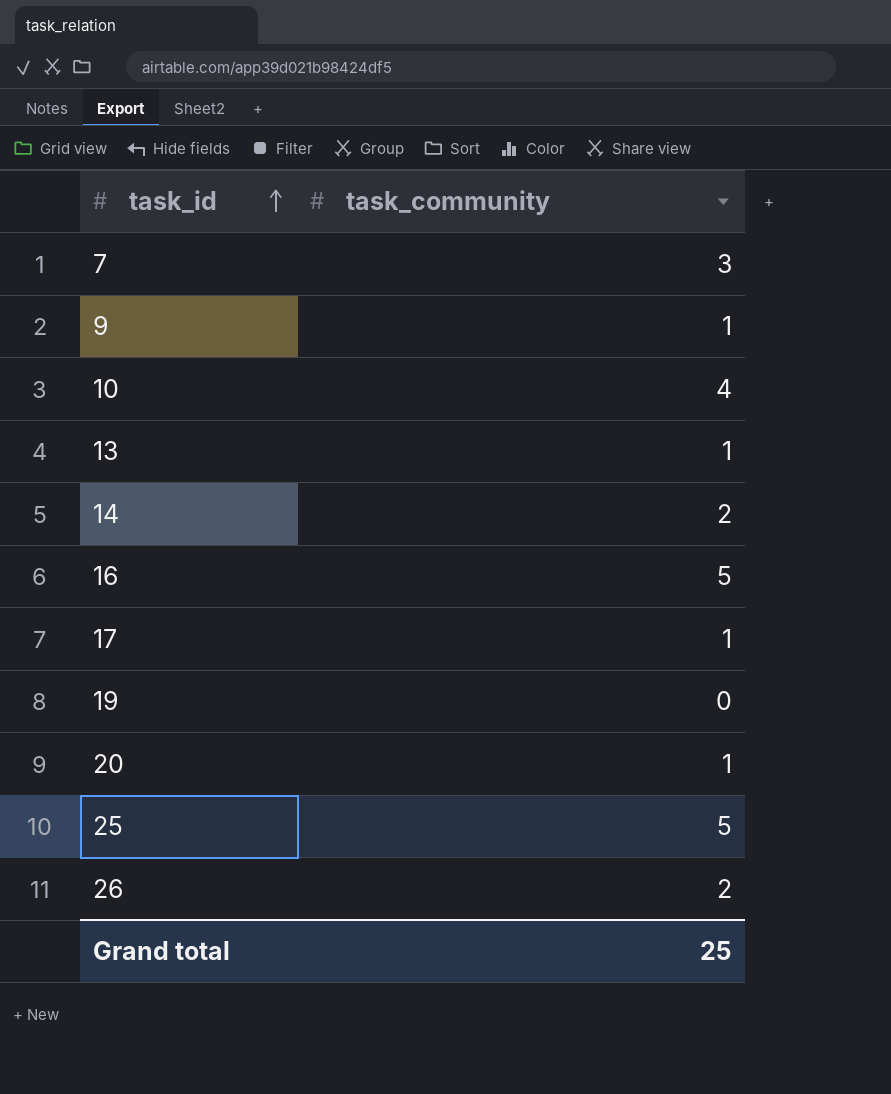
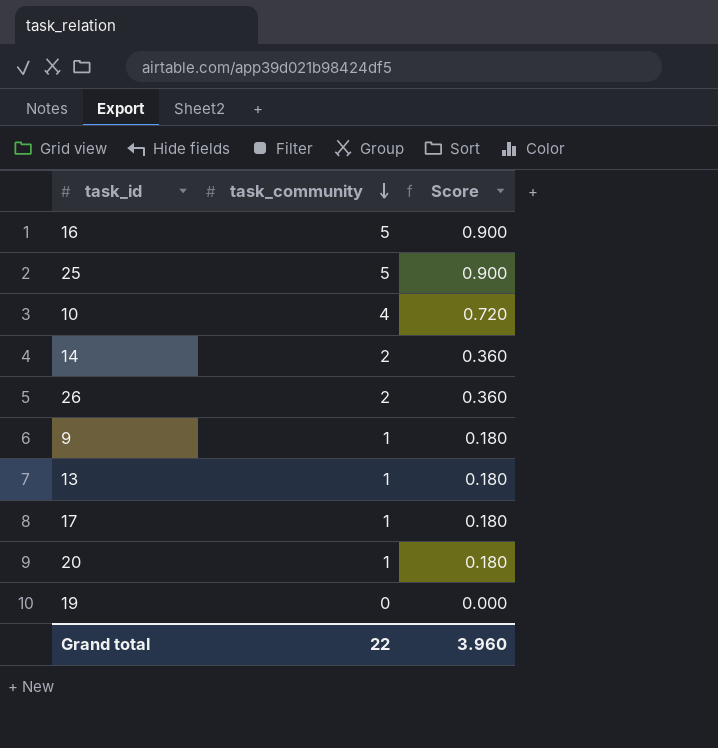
row order: task_id ascending -> task_community descending
column Score | formula: none -> [task_community] * 0.18
row 7: 3 -> none
Grand total | task_community: 25 -> 22

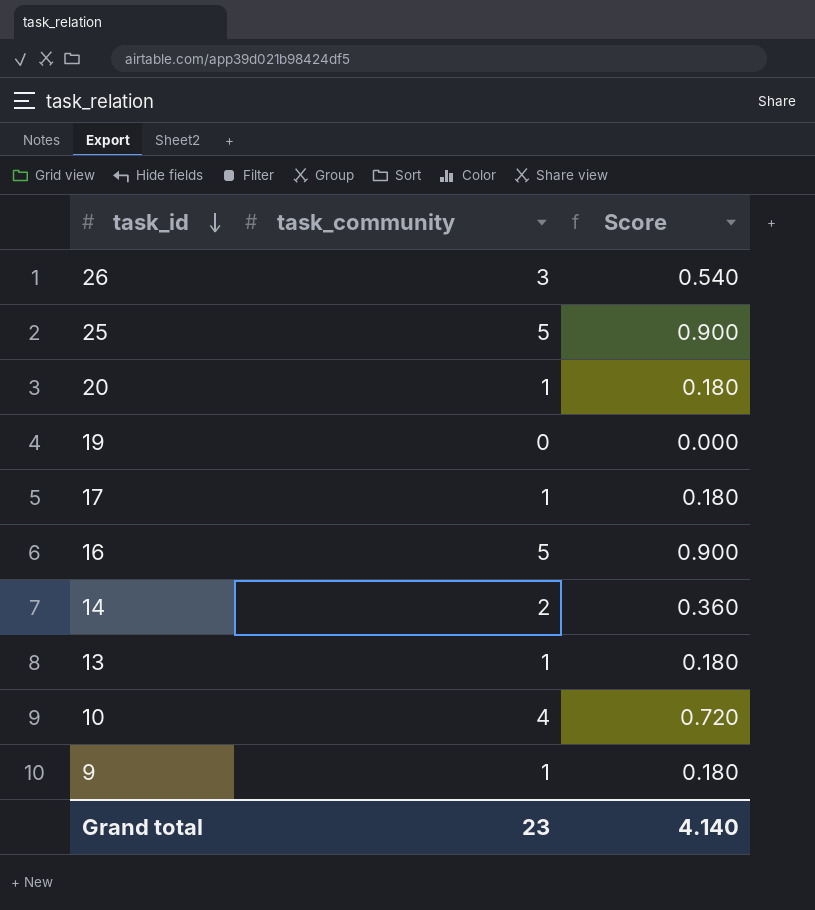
row order: task_community descending -> task_id descending
26 | task_community: 2 -> 3
26 | Score: 0.360 -> 0.540
Grand total | task_community: 22 -> 23
Grand total | Score: 3.960 -> 4.140

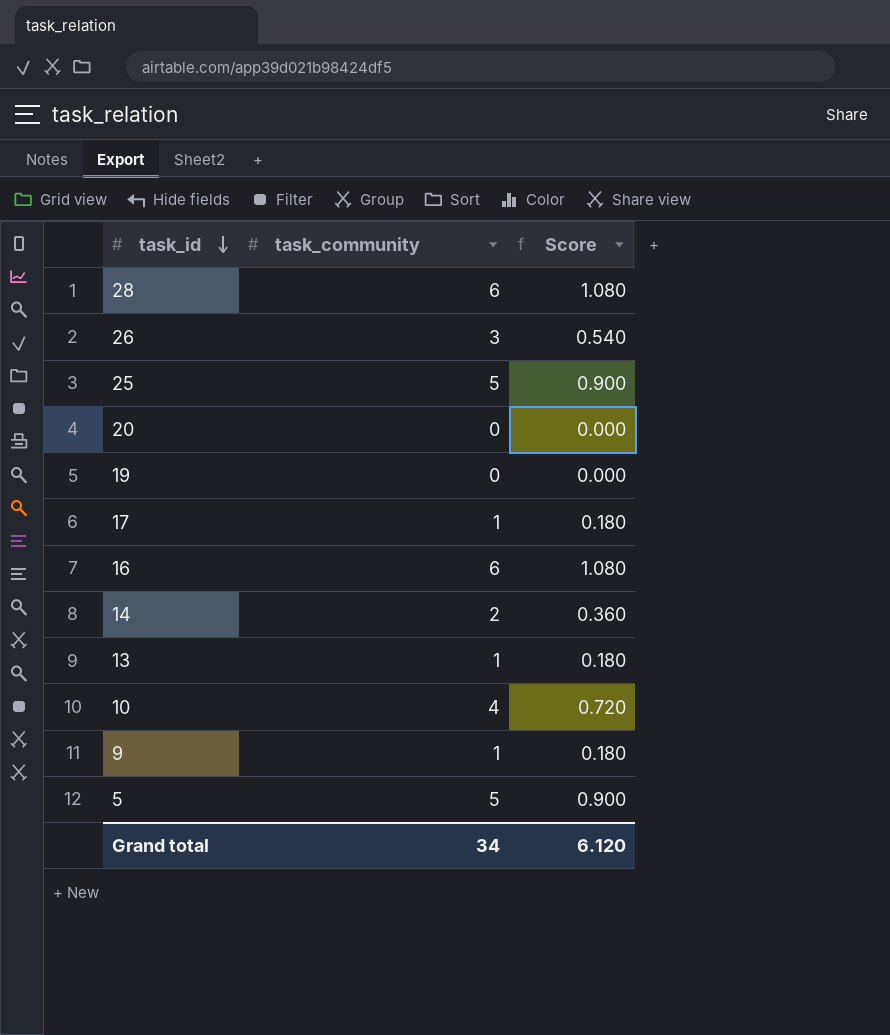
row 28: none -> 6 | 1.080
20 | task_community: 1 -> 0
20 | Score: 0.180 -> 0.000
16 | task_community: 5 -> 6
16 | Score: 0.900 -> 1.080
row 5: none -> 5 | 0.900
Grand total | task_community: 23 -> 34
Grand total | Score: 4.140 -> 6.120

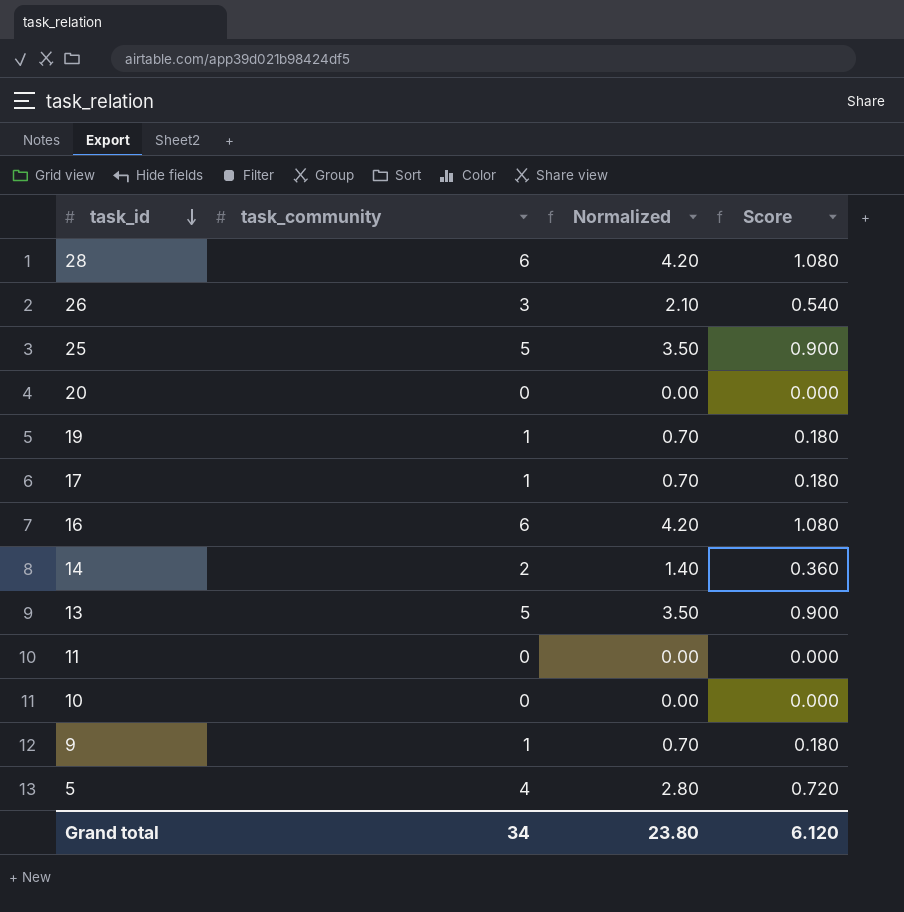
column Normalized | formula: none -> [task_community] * 0.7
19 | task_community: 0 -> 1
19 | Score: 0.000 -> 0.180
13 | task_community: 1 -> 5
13 | Score: 0.180 -> 0.900
row 11: none -> 0 | 0.00 | 0.000
10 | task_community: 4 -> 0
10 | Score: 0.720 -> 0.000
5 | task_community: 5 -> 4
5 | Score: 0.900 -> 0.720

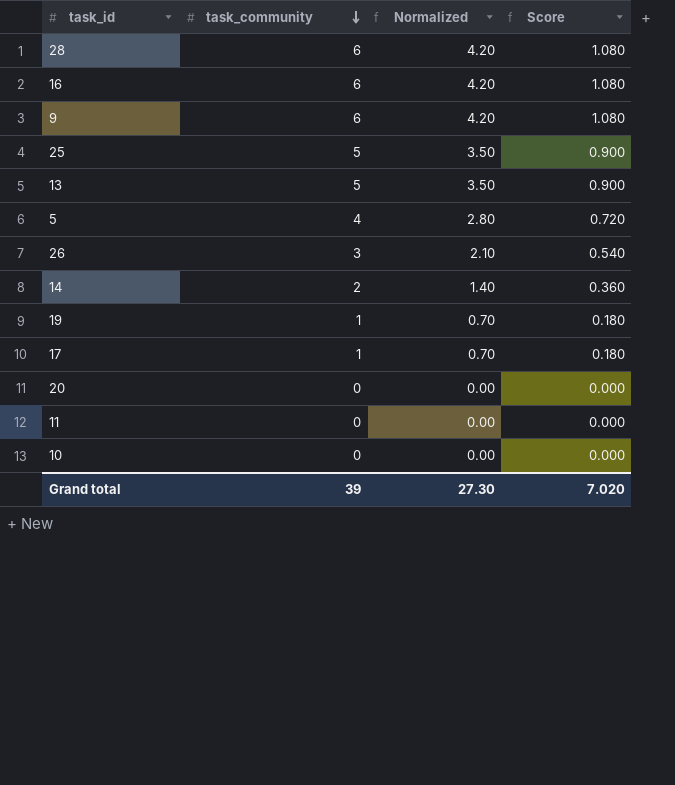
row order: task_id descending -> task_community descending
9 | task_community: 1 -> 6
9 | Normalized: 0.70 -> 4.20
9 | Score: 0.180 -> 1.080
Grand total | task_community: 34 -> 39
Grand total | Normalized: 23.80 -> 27.30
Grand total | Score: 6.120 -> 7.020

